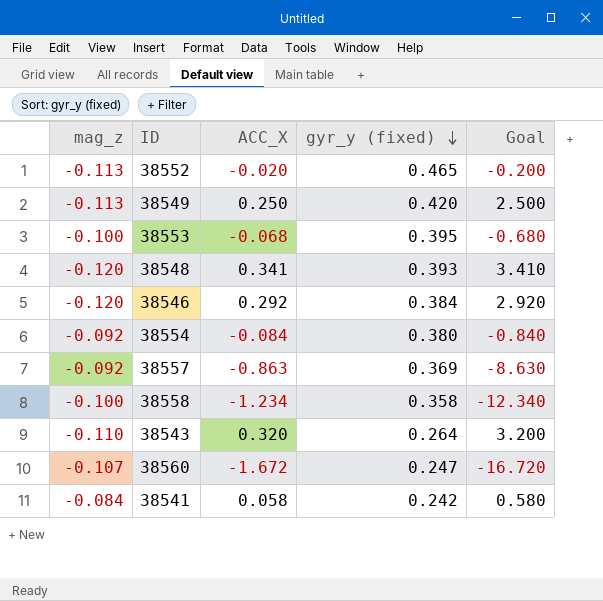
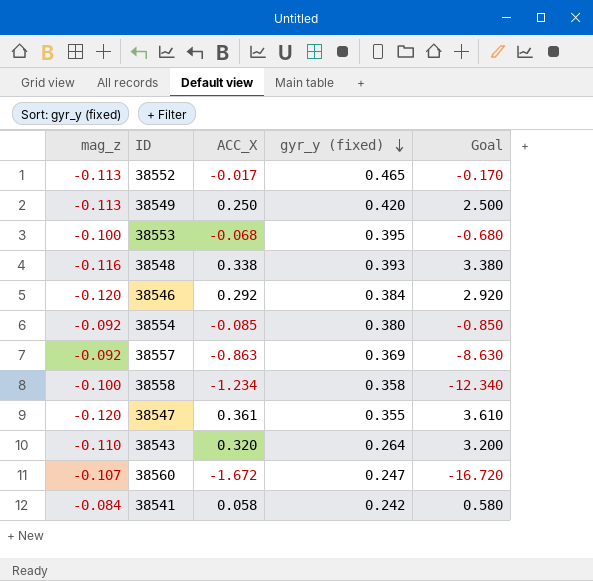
38552 | ACC_X: -0.020 -> -0.017
38552 | Goal: -0.200 -> -0.170
38548 | mag_z: -0.120 -> -0.116
38548 | ACC_X: 0.341 -> 0.338
38548 | Goal: 3.410 -> 3.380
38554 | ACC_X: -0.084 -> -0.085
38554 | Goal: -0.840 -> -0.850
row 38547: none -> -0.120 | 0.361 | 0.355 | 3.610

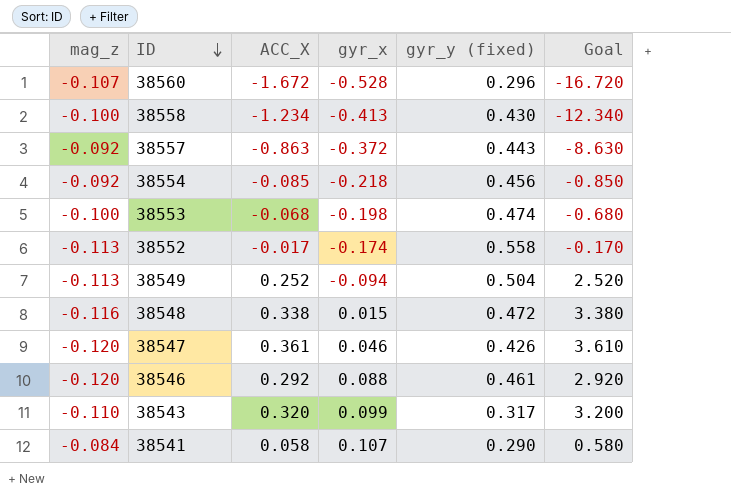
row order: gyr_y (fixed) descending -> ID descending
column gyr_x | position: none -> 4
38560 | gyr_y (fixed): 0.247 -> 0.296
38558 | gyr_y (fixed): 0.358 -> 0.430
38557 | gyr_y (fixed): 0.369 -> 0.443
38554 | gyr_y (fixed): 0.380 -> 0.456
38553 | gyr_y (fixed): 0.395 -> 0.474
38552 | gyr_y (fixed): 0.465 -> 0.558
38549 | ACC_X: 0.250 -> 0.252
38549 | gyr_y (fixed): 0.420 -> 0.504
38549 | Goal: 2.500 -> 2.520
38548 | gyr_y (fixed): 0.393 -> 0.472
38547 | gyr_y (fixed): 0.355 -> 0.426
38546 | gyr_y (fixed): 0.384 -> 0.461
38543 | gyr_y (fixed): 0.264 -> 0.317
38541 | gyr_y (fixed): 0.242 -> 0.290

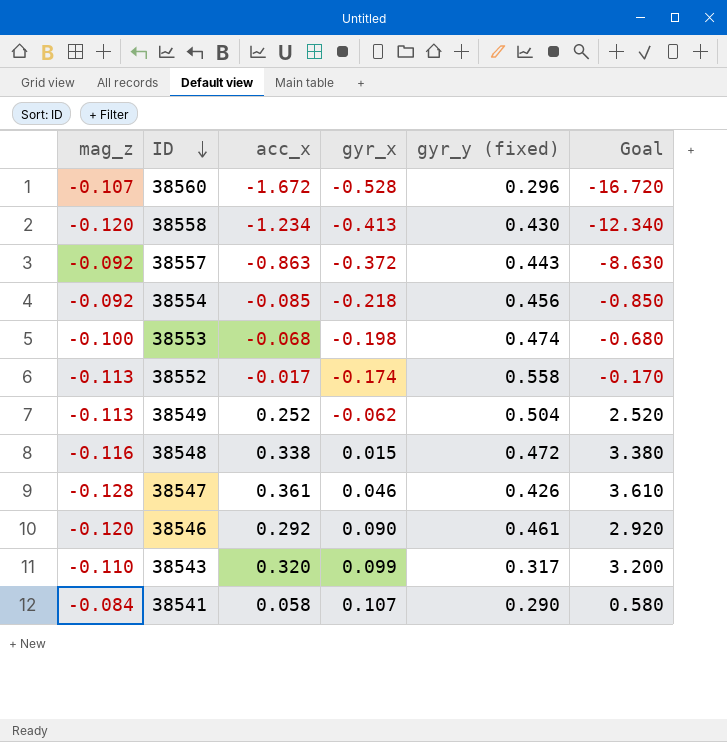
column name: ACC_X -> acc_x
38558 | mag_z: -0.100 -> -0.120
38549 | gyr_x: -0.094 -> -0.062
38547 | mag_z: -0.120 -> -0.128
38546 | gyr_x: 0.088 -> 0.090

